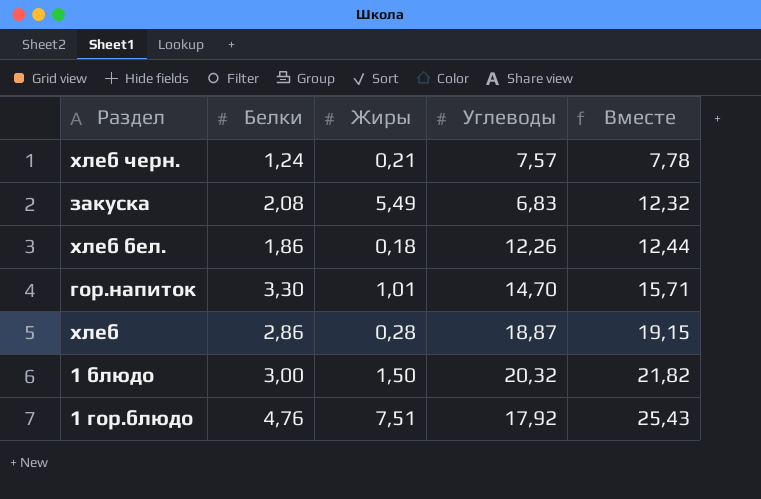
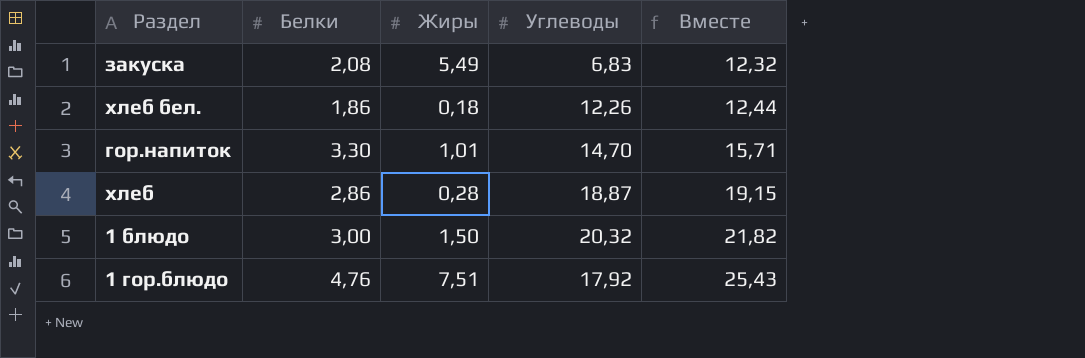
row хлеб черн.: 1,24 | 0,21 | 7,57 | 7,78 -> none

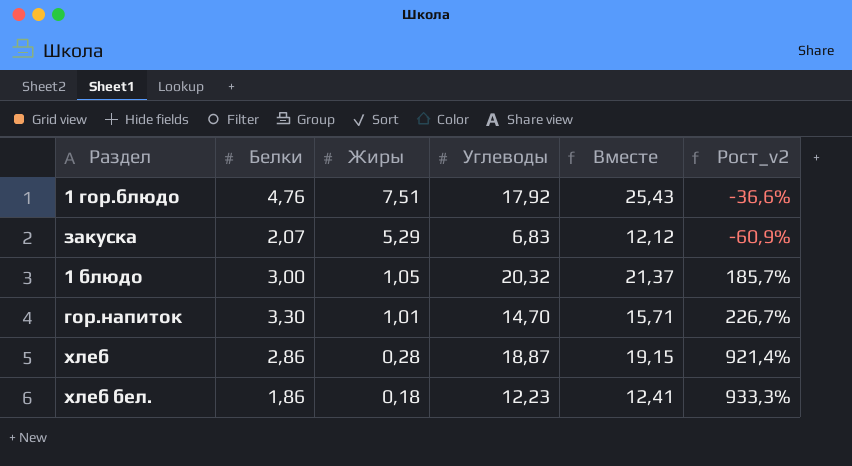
row order: Вместе ascending -> Жиры descending
column Рост_v2 | formula: none -> ([Белки] - [Жиры]) / [Жиры]
закуска | Белки: 2,08 -> 2,07
закуска | Жиры: 5,49 -> 5,29
закуска | Вместе: 12,32 -> 12,12
1 блюдо | Жиры: 1,50 -> 1,05
1 блюдо | Вместе: 21,82 -> 21,37
хлеб бел. | Углеводы: 12,26 -> 12,23
хлеб бел. | Вместе: 12,44 -> 12,41

